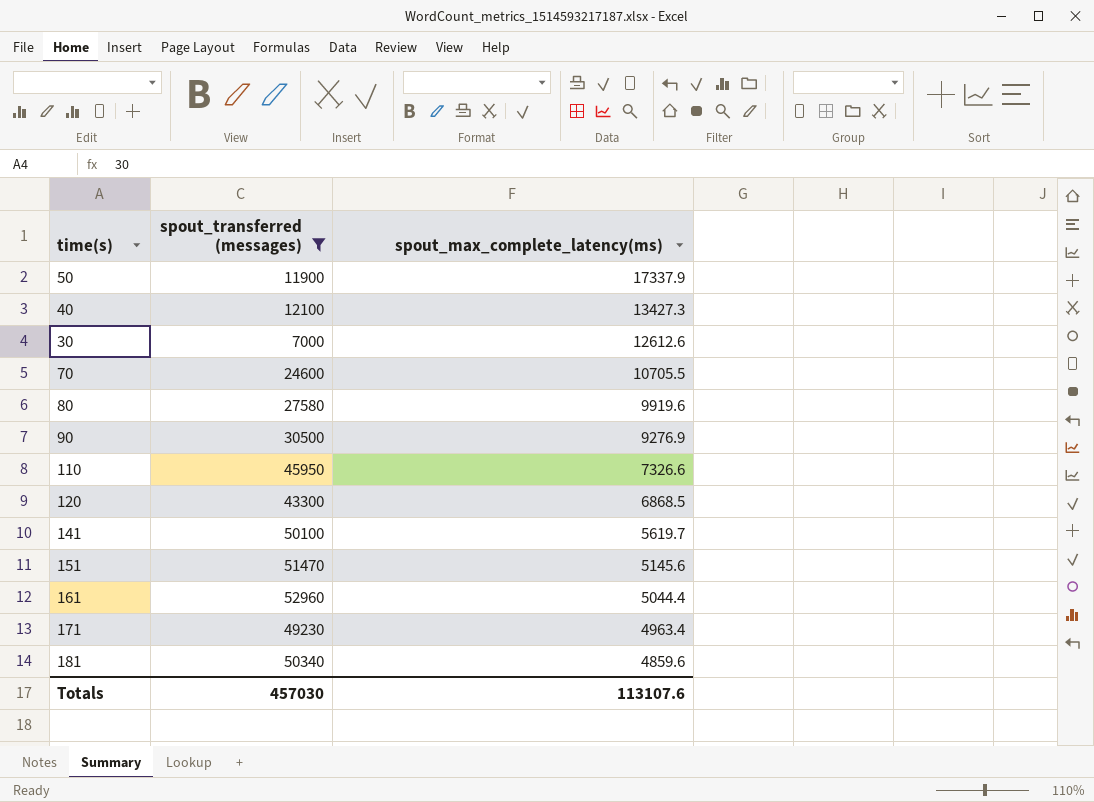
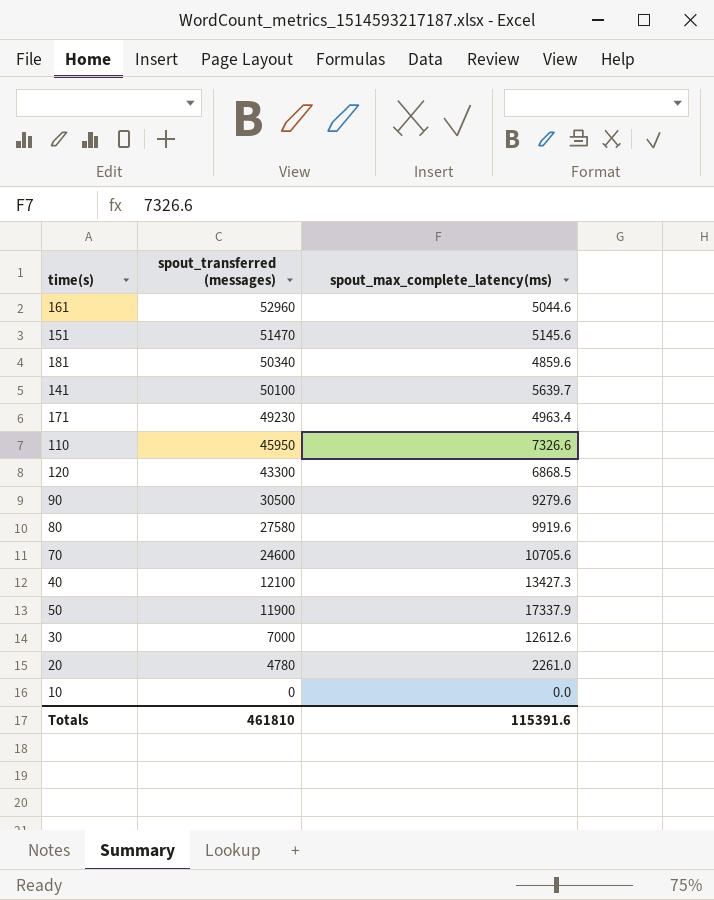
filter: spout_transferred (messages) >= 7000 -> none
row order: spout_max_complete_latency(ms) descending -> spout_transferred (messages) descending
161 | spout_max_complete_latency(ms): 5044.4 -> 5044.6
141 | spout_max_complete_latency(ms): 5619.7 -> 5639.7
90 | spout_max_complete_latency(ms): 9276.9 -> 9279.6
70 | spout_max_complete_latency(ms): 10705.5 -> 10705.6
Totals | spout_transferred (messages): 457030 -> 461810
Totals | spout_max_complete_latency(ms): 113107.6 -> 115391.6

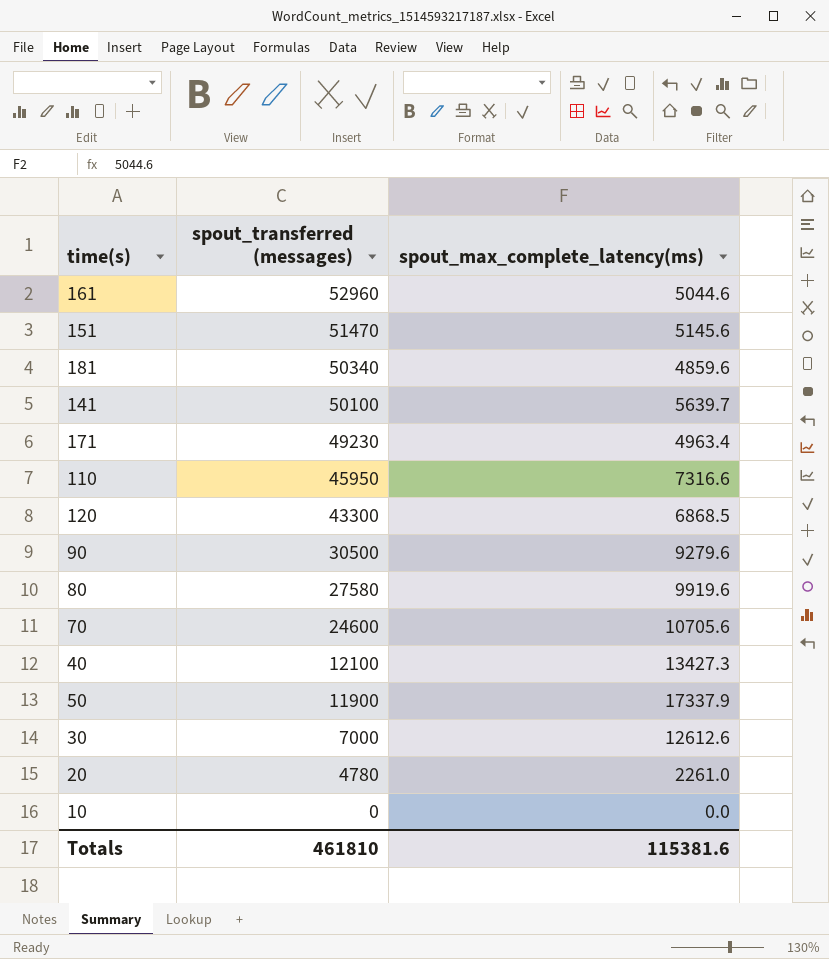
110 | spout_max_complete_latency(ms): 7326.6 -> 7316.6
Totals | spout_max_complete_latency(ms): 115391.6 -> 115381.6

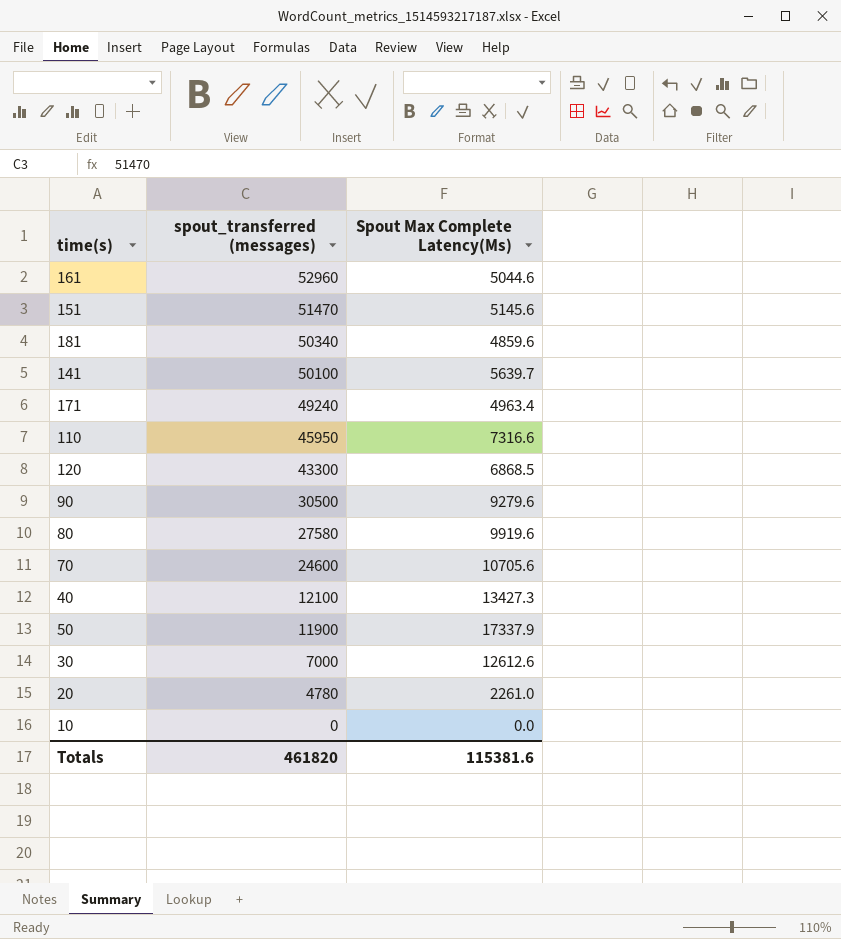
column name: spout_max_complete_latency(ms) -> Spout Max Complete Latency(Ms)
171 | spout_transferred (messages): 49230 -> 49240
Totals | spout_transferred (messages): 461810 -> 461820

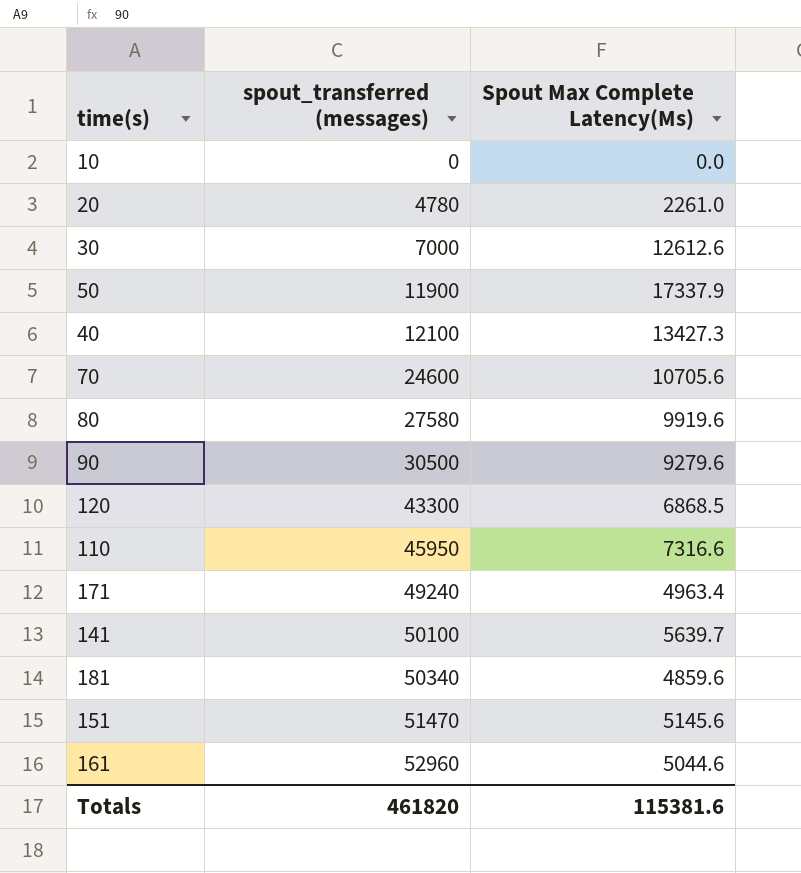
row order: spout_transferred (messages) descending -> spout_transferred (messages) ascending

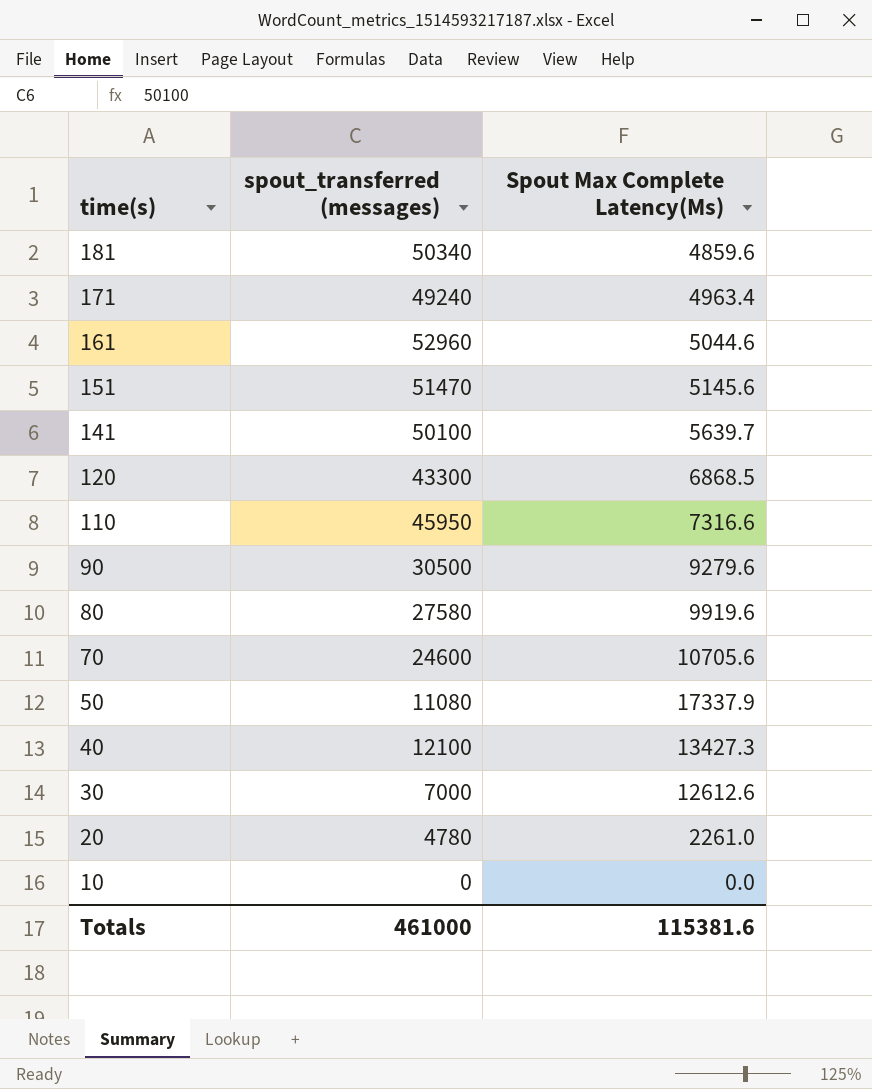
row order: spout_transferred (messages) ascending -> time(s) descending
50 | spout_transferred (messages): 11900 -> 11080
Totals | spout_transferred (messages): 461820 -> 461000

